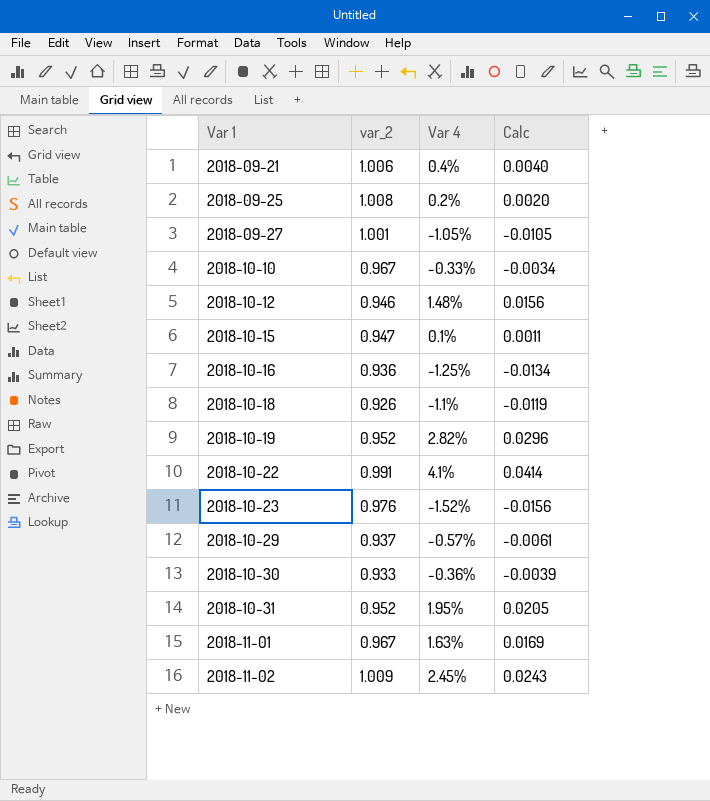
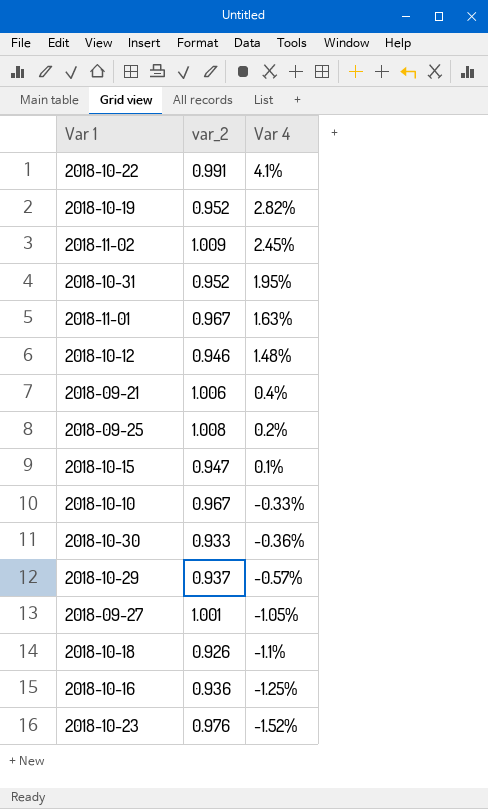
row order: Var 1 ascending -> Var 4 descending
column Calc | formula: [Var 4] / [var_2] -> none

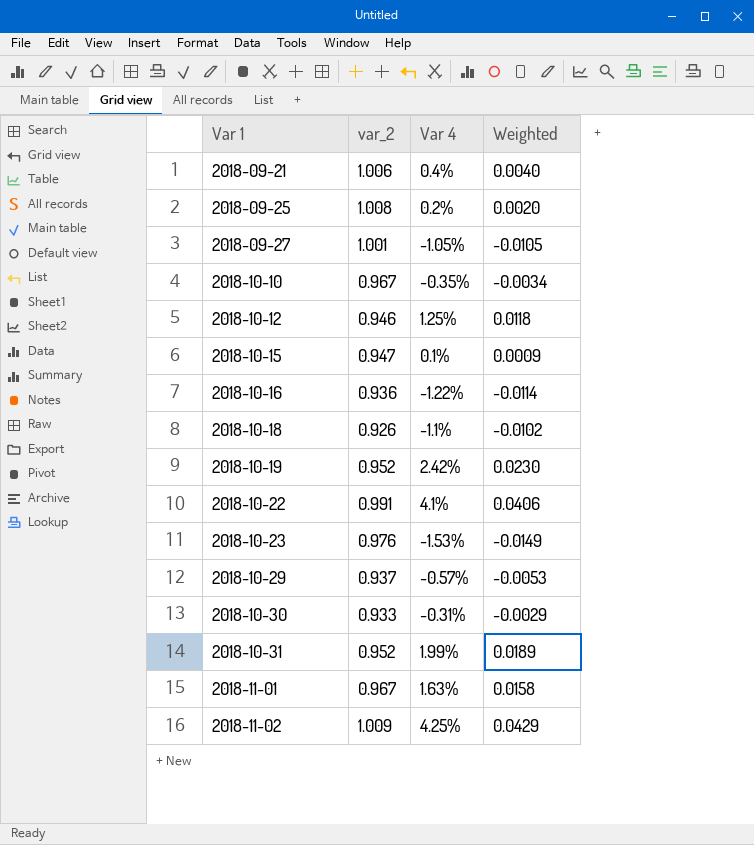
row order: Var 4 descending -> Var 1 ascending
column Weighted | formula: none -> [var_2] * [Var 4]
2018-10-10 | Var 4: -0.33% -> -0.35%
2018-10-12 | Var 4: 1.48% -> 1.25%
2018-10-16 | Var 4: -1.25% -> -1.22%
2018-10-19 | Var 4: 2.82% -> 2.42%
2018-10-23 | Var 4: -1.52% -> -1.53%
2018-10-30 | Var 4: -0.36% -> -0.31%
2018-10-31 | Var 4: 1.95% -> 1.99%
2018-11-02 | Var 4: 2.45% -> 4.25%

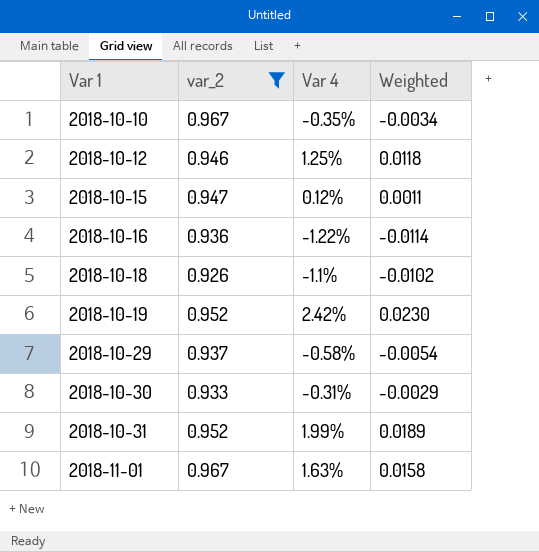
filter: none -> var_2 <= 0.967
2018-10-15 | Var 4: 0.1% -> 0.12%
2018-10-15 | Weighted: 0.0009 -> 0.0011
2018-10-29 | Var 4: -0.57% -> -0.58%
2018-10-29 | Weighted: -0.0053 -> -0.0054

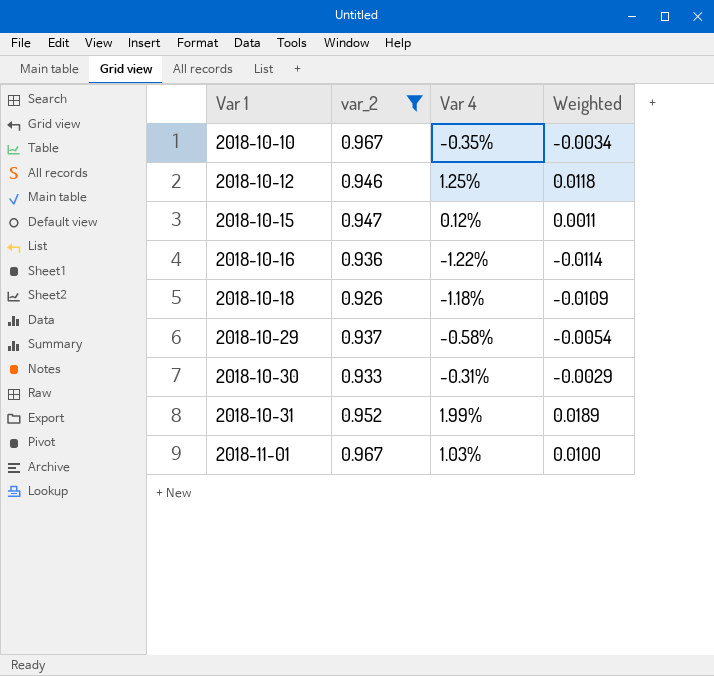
row 2018-10-19: 0.952 | 2.42% | 0.0230 -> none
2018-10-18 | Var 4: -1.1% -> -1.18%
2018-10-18 | Weighted: -0.0102 -> -0.0109
2018-11-01 | Var 4: 1.63% -> 1.03%
2018-11-01 | Weighted: 0.0158 -> 0.0100

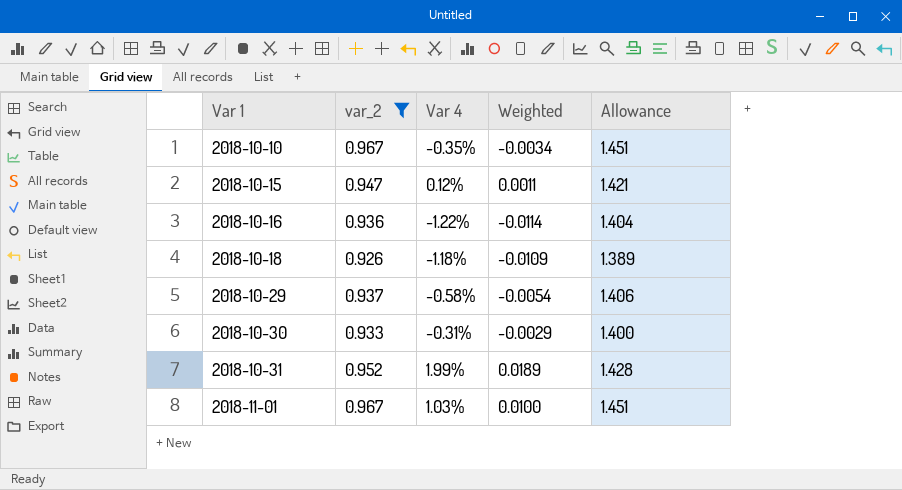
column Allowance | formula: none -> [var_2] * 1.5
row 2018-10-12: 0.946 | 1.25% | 0.0118 -> none

